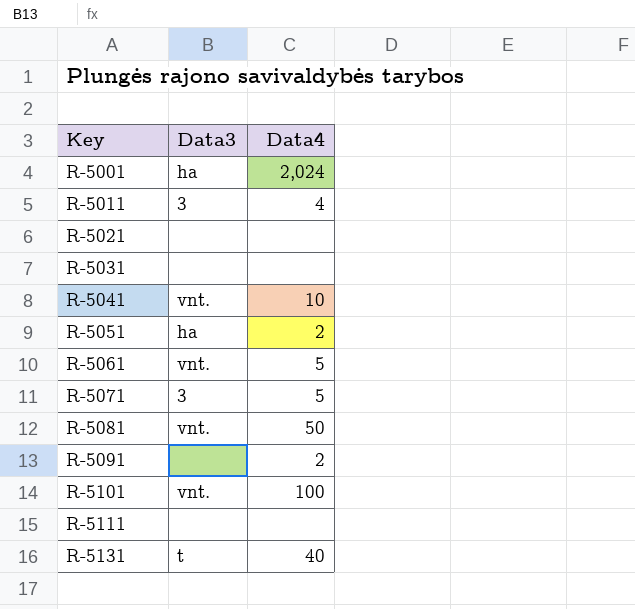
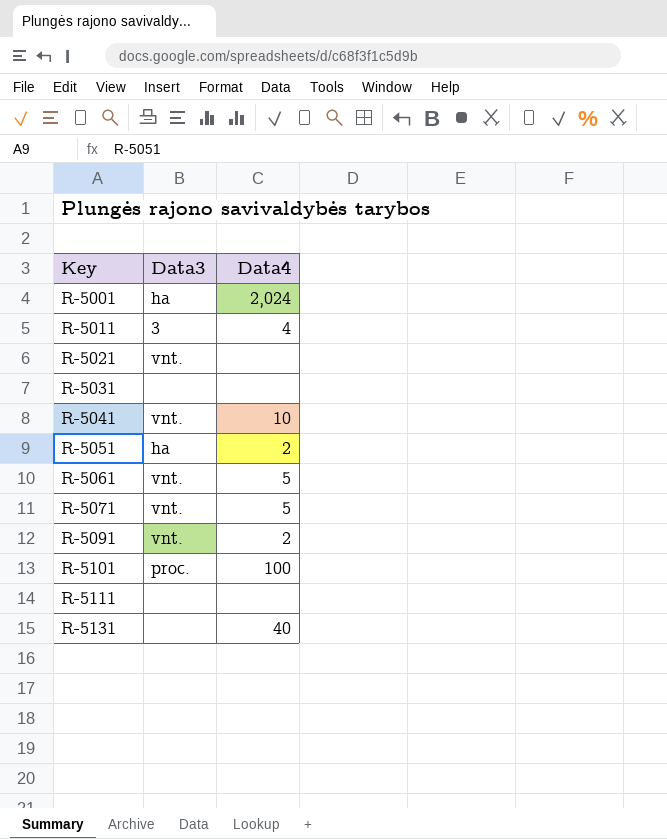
row R-5081: vnt. | 50 -> none
R-5021 | Data3: none -> vnt.
R-5071 | Data3: 3 -> vnt.
R-5091 | Data3: none -> vnt.
R-5101 | Data3: vnt. -> proc.
R-5131 | Data3: t -> none

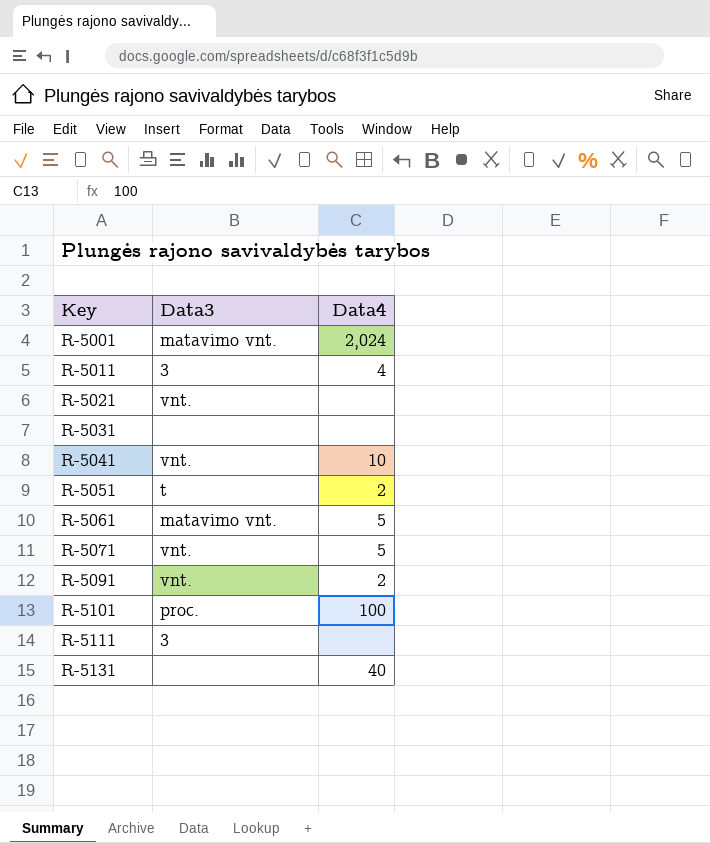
R-5001 | Data3: ha -> matavimo vnt.
R-5051 | Data3: ha -> t
R-5061 | Data3: vnt. -> matavimo vnt.
R-5111 | Data3: none -> 3

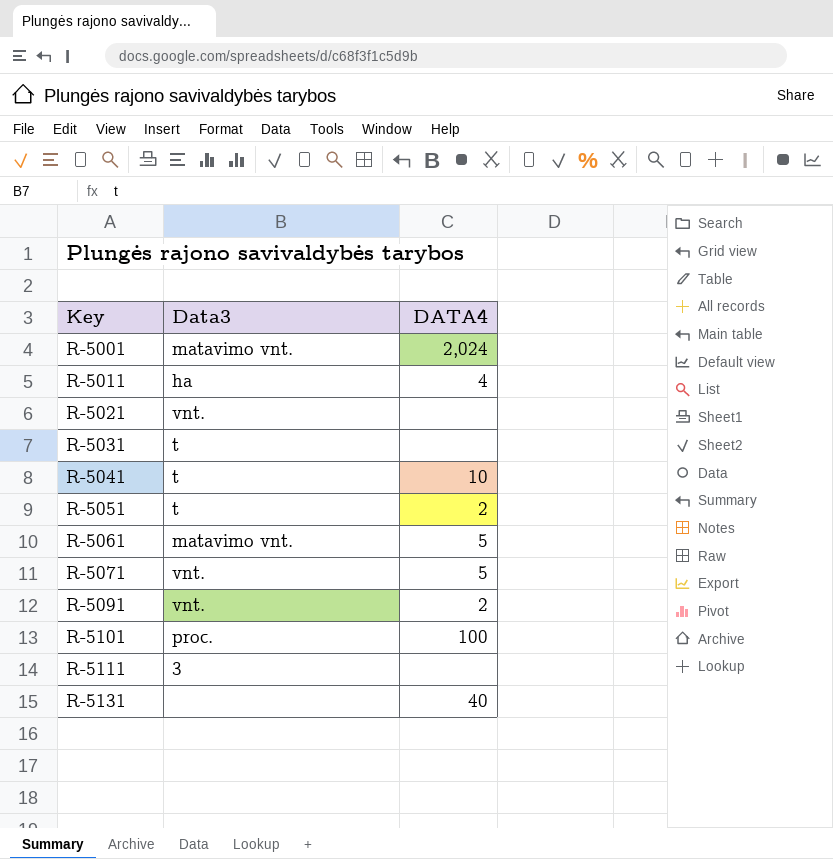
column name: Data4 -> DATA4
R-5011 | Data3: 3 -> ha
R-5031 | Data3: none -> t
R-5041 | Data3: vnt. -> t

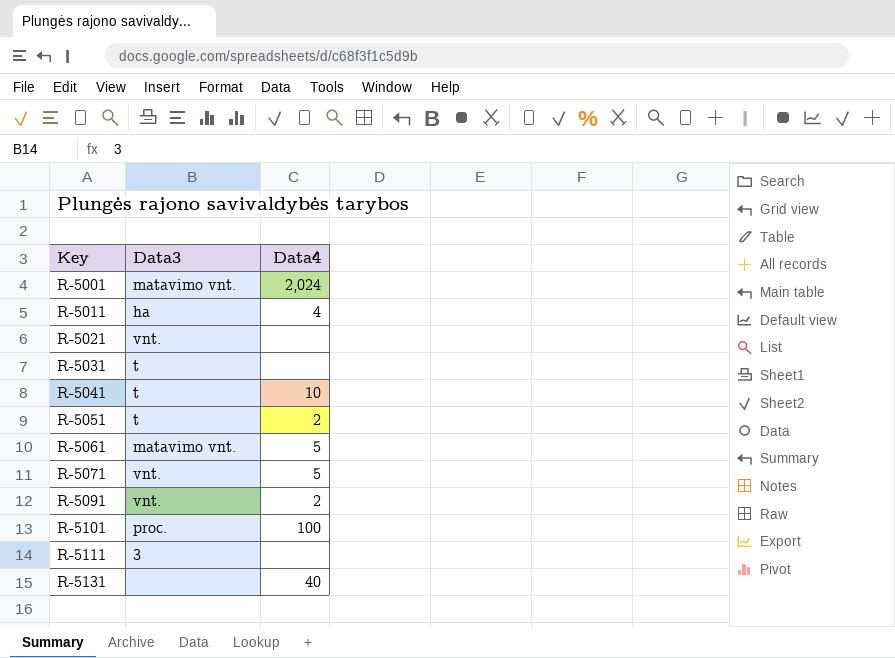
column name: DATA4 -> Data4

